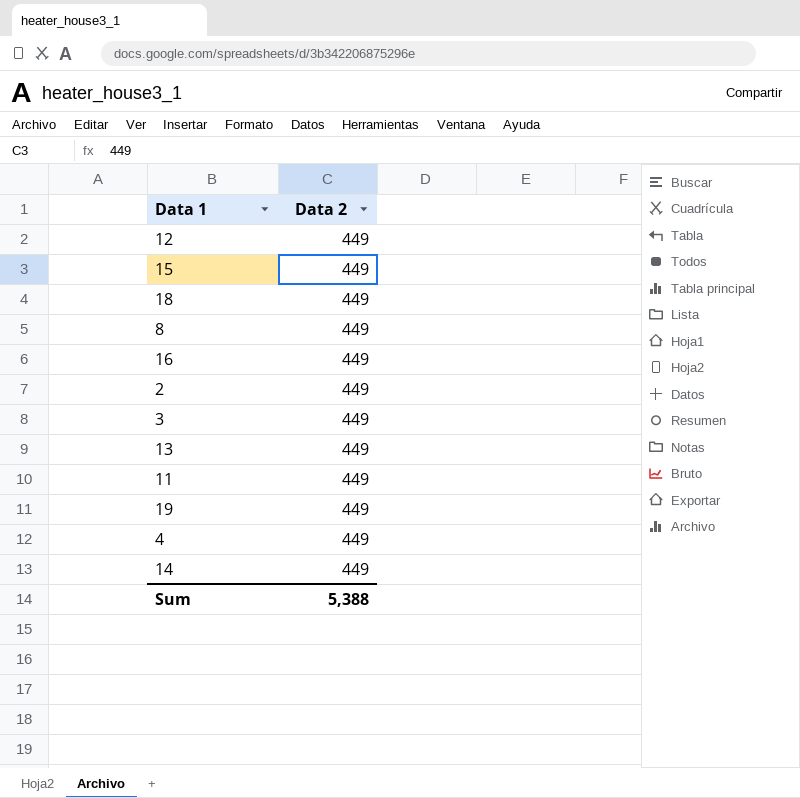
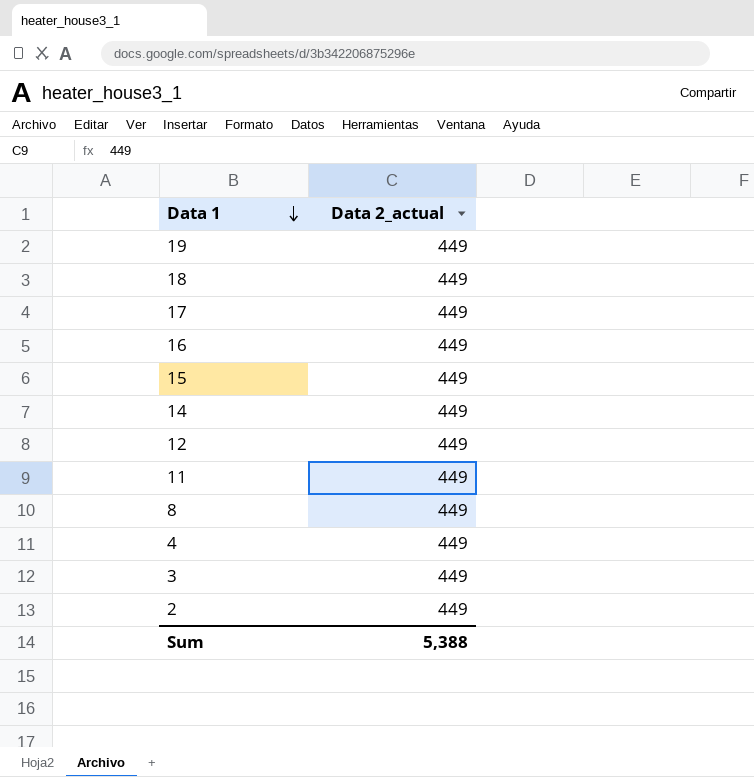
row order: none -> Data 1 descending
column name: Data 2 -> Data 2_actual
row 13: 449 -> none
row 17: none -> 449

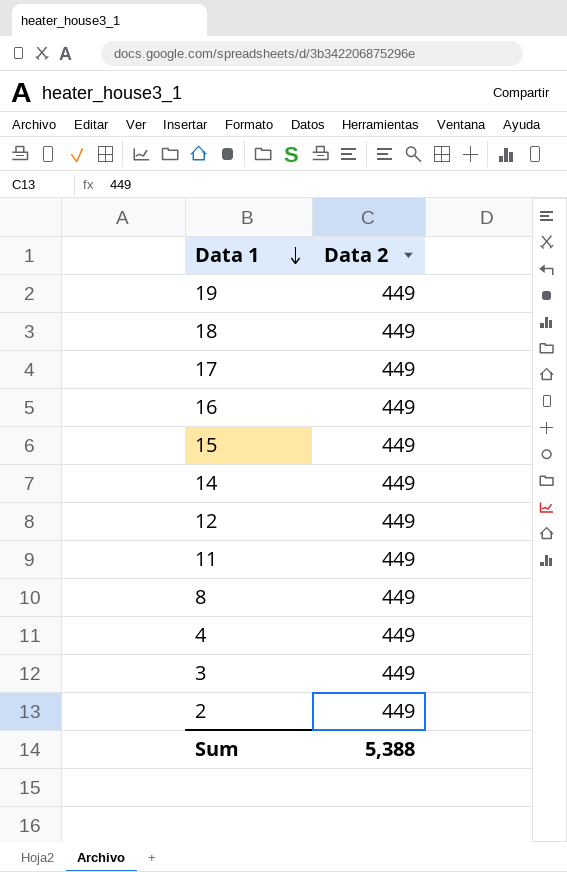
column name: Data 2_actual -> Data 2

